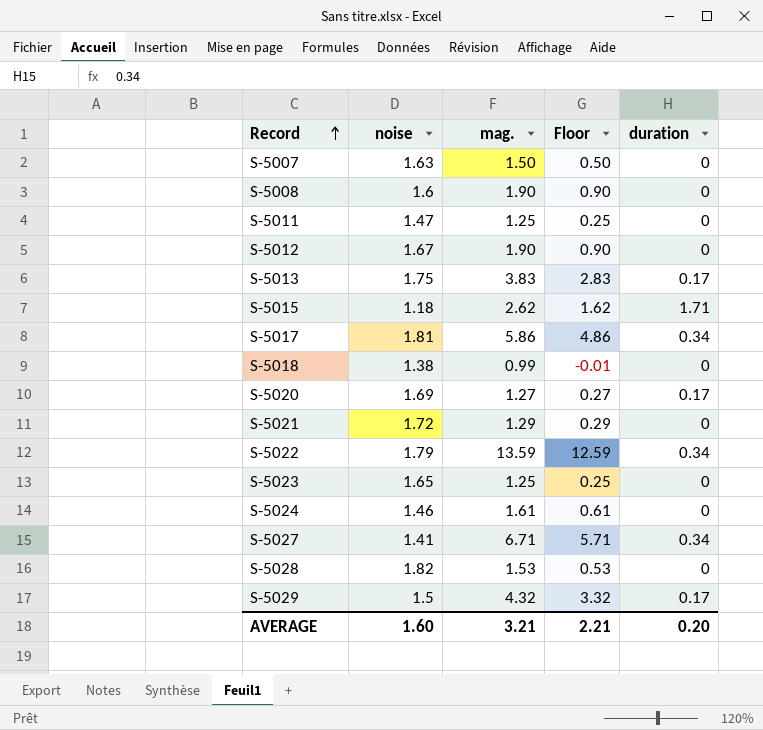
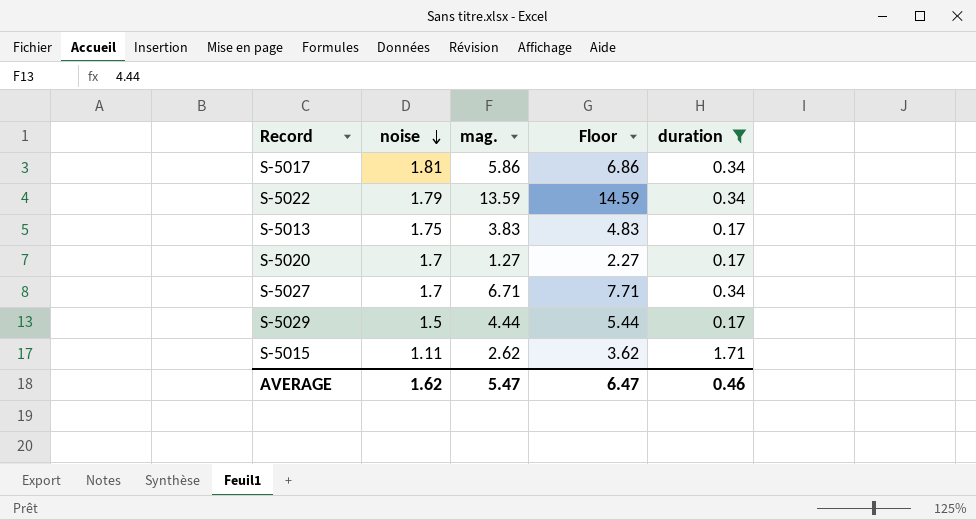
filter: none -> duration != 0
row order: Record ascending -> noise descending
column Floor | formula: [mag.] - 1 -> [mag.] + 1
S-5020 | noise: 1.69 -> 1.7
S-5027 | noise: 1.41 -> 1.7
S-5029 | mag.: 4.32 -> 4.44
S-5015 | noise: 1.18 -> 1.11
AVERAGE | noise: 1.60 -> 1.62
AVERAGE | mag.: 3.21 -> 5.47
AVERAGE | Floor: 2.21 -> 6.47
AVERAGE | duration: 0.20 -> 0.46

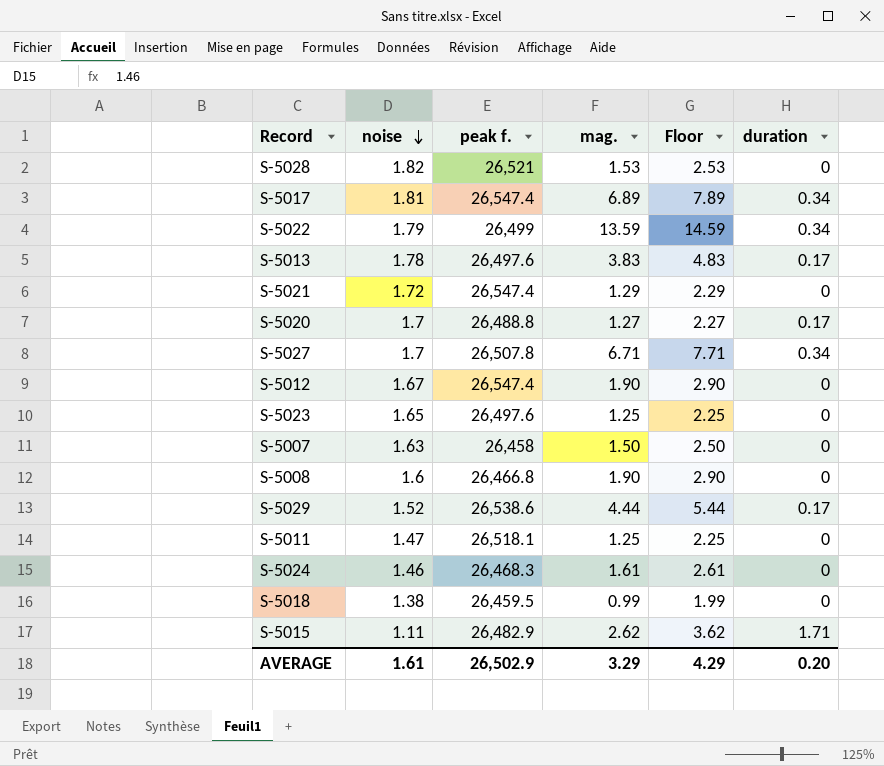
filter: duration != 0 -> none
column peak f. | position: none -> 3
S-5017 | mag.: 5.86 -> 6.89
S-5017 | Floor: 6.86 -> 7.89
S-5013 | noise: 1.75 -> 1.78
S-5029 | noise: 1.5 -> 1.52
AVERAGE | noise: 1.62 -> 1.61
AVERAGE | mag.: 5.47 -> 3.29
AVERAGE | Floor: 6.47 -> 4.29
AVERAGE | duration: 0.46 -> 0.20

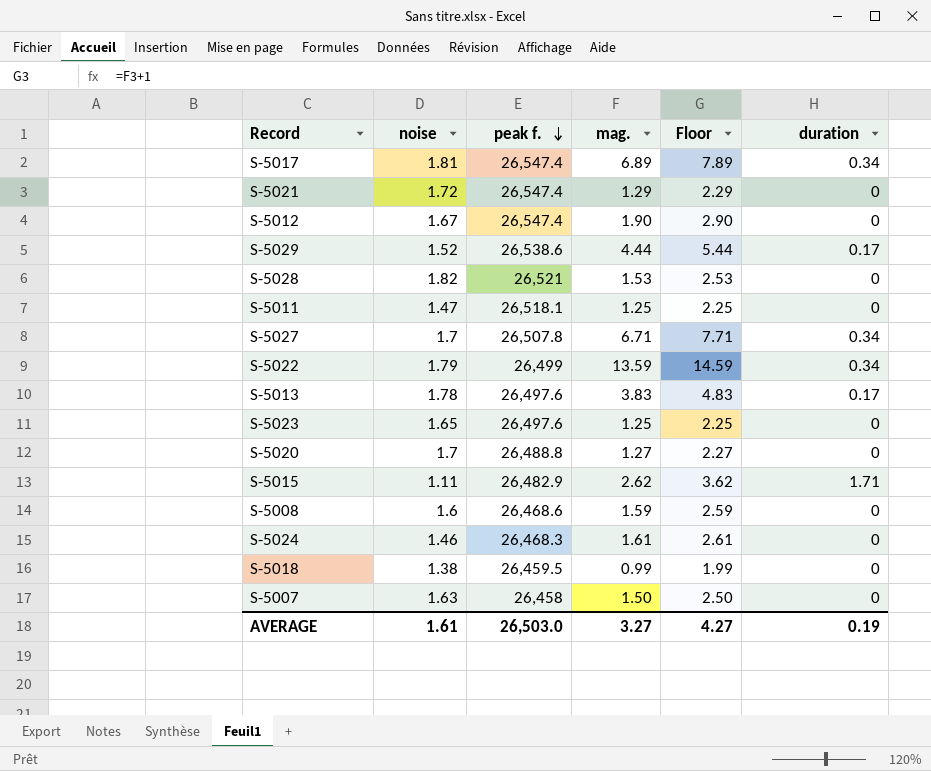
row order: noise descending -> peak f. descending
S-5020 | duration: 0.17 -> 0
S-5008 | peak f.: 26,466.8 -> 26,468.6
S-5008 | mag.: 1.90 -> 1.59
S-5008 | Floor: 2.90 -> 2.59
AVERAGE | peak f.: 26,502.9 -> 26,503.0
AVERAGE | mag.: 3.29 -> 3.27
AVERAGE | Floor: 4.29 -> 4.27
AVERAGE | duration: 0.20 -> 0.19

